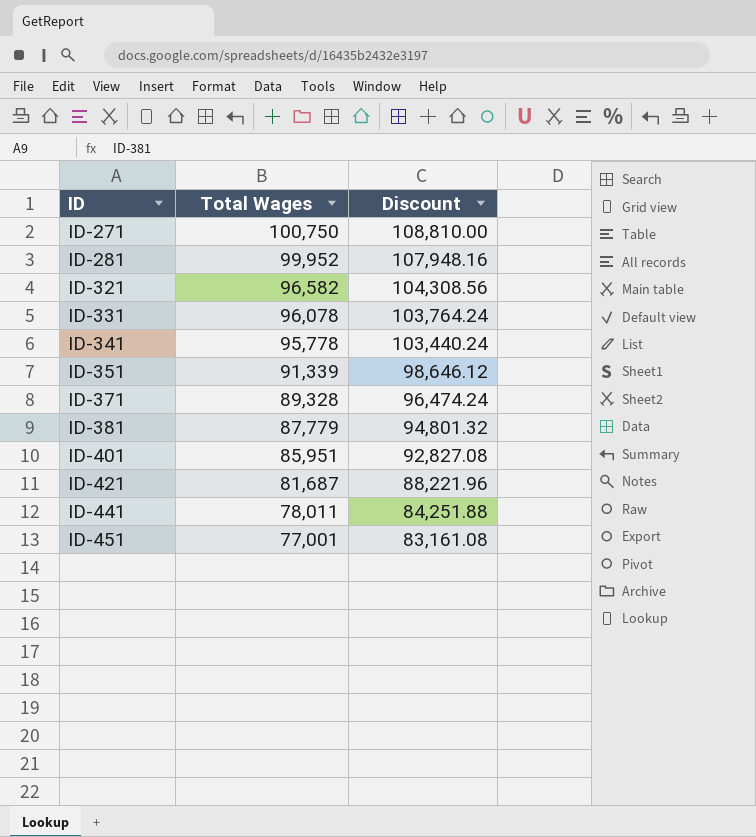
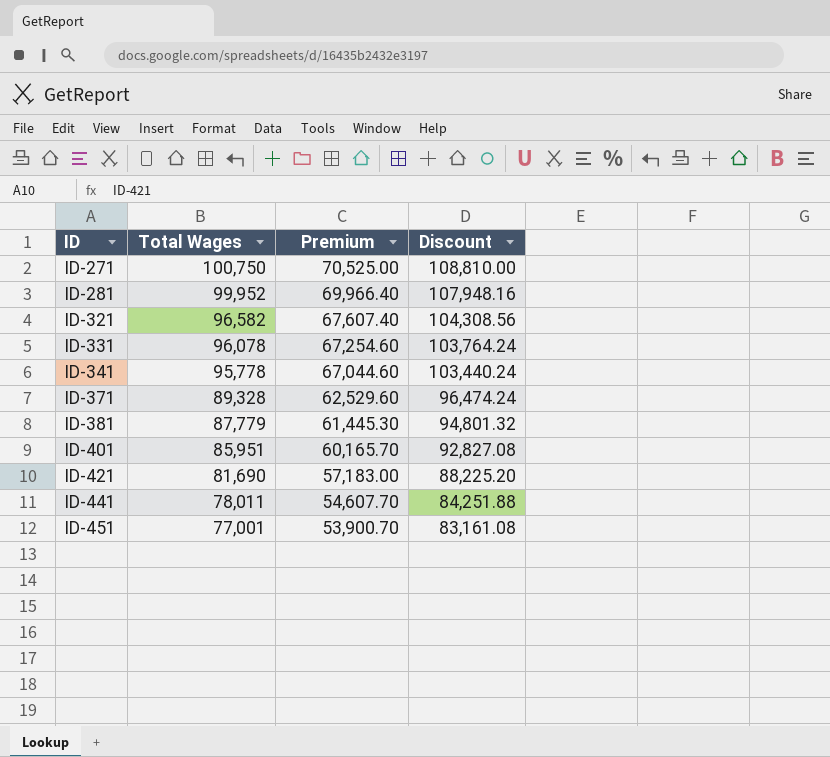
column Premium | formula: none -> [Total Wages] * 0.7
row ID-351: 91,339 | 98,646.12 -> none
ID-421 | Total Wages: 81,687 -> 81,690
ID-421 | Discount: 88,221.96 -> 88,225.20

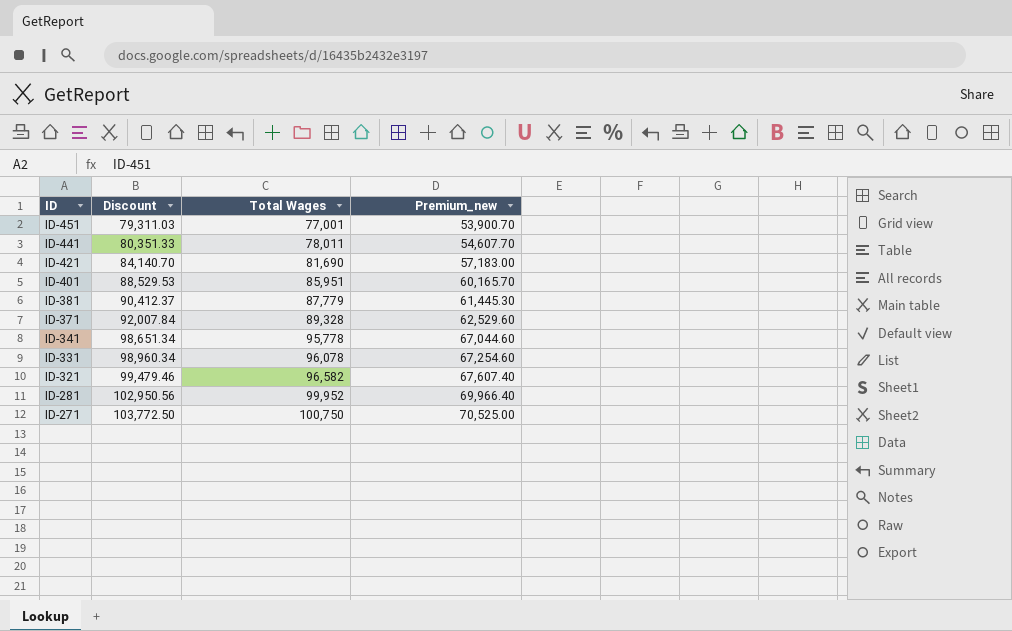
row order: ID ascending -> ID descending
column Discount | formula: [Total Wages] * 1.08 -> [Total Wages] * 1.03
column Discount | position: 4 -> 2
column name: Premium -> Premium_new

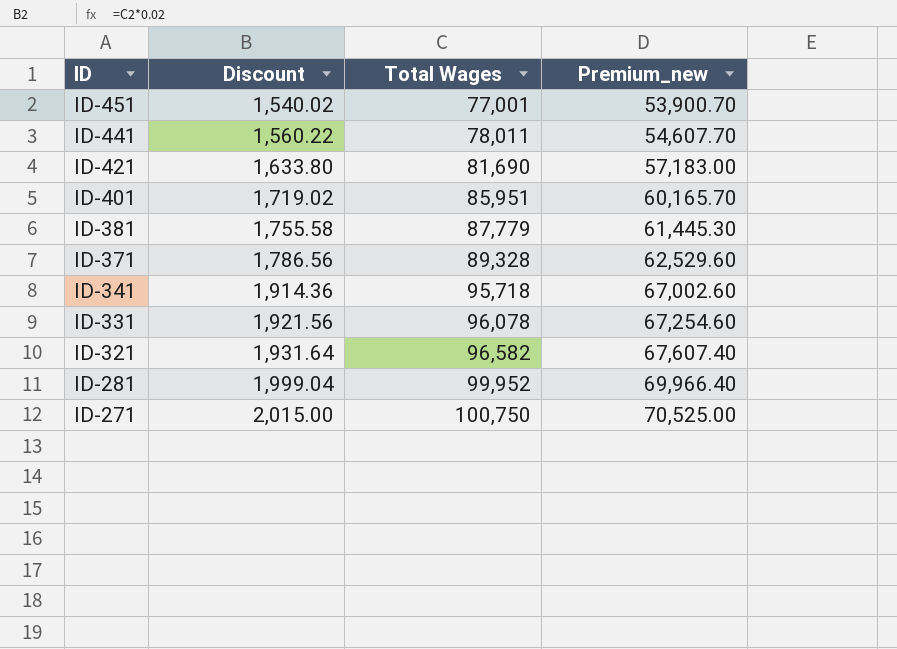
column Discount | formula: [Total Wages] * 1.03 -> [Total Wages] * 0.02
ID-341 | Total Wages: 95,778 -> 95,718
ID-341 | Premium_new: 67,044.60 -> 67,002.60

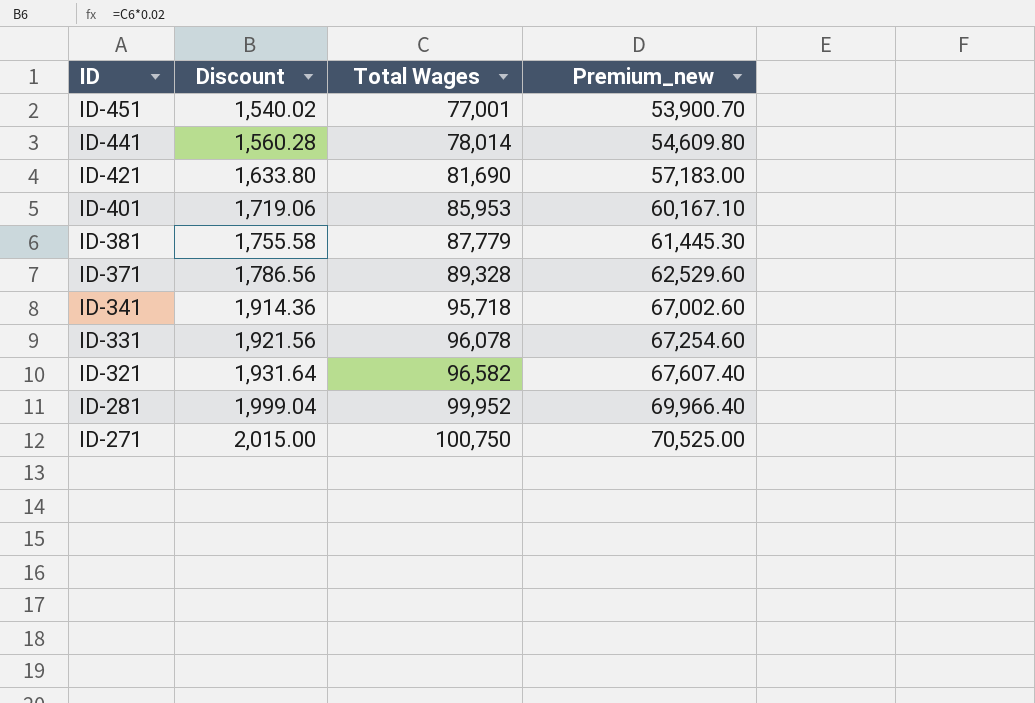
ID-441 | Discount: 1,560.22 -> 1,560.28
ID-441 | Total Wages: 78,011 -> 78,014
ID-441 | Premium_new: 54,607.70 -> 54,609.80
ID-401 | Discount: 1,719.02 -> 1,719.06
ID-401 | Total Wages: 85,951 -> 85,953
ID-401 | Premium_new: 60,165.70 -> 60,167.10

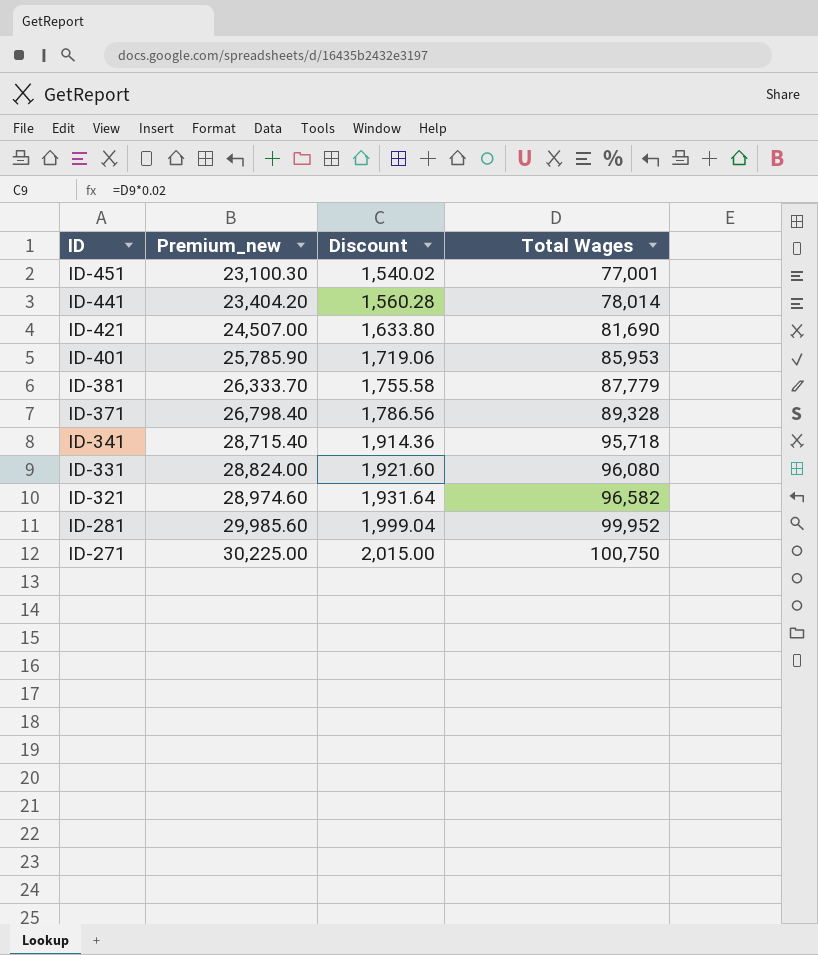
column Premium_new | formula: [Total Wages] * 0.7 -> [Total Wages] * 0.3
column Premium_new | position: 4 -> 2
ID-331 | Discount: 1,921.56 -> 1,921.60
ID-331 | Total Wages: 96,078 -> 96,080

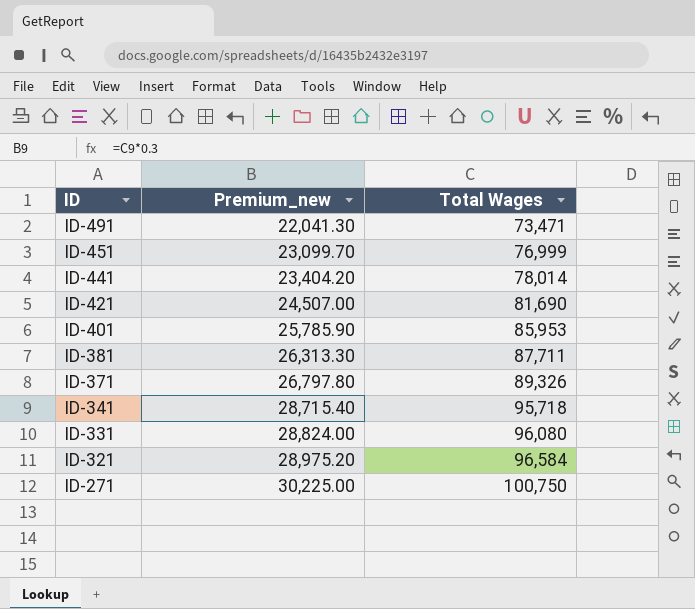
column Discount | formula: [Total Wages] * 0.02 -> none
row ID-281: 29,985.60 | 1,999.04 | 99,952 -> none
row ID-491: none -> 22,041.30 | 73,471
ID-451 | Premium_new: 23,100.30 -> 23,099.70
ID-451 | Total Wages: 77,001 -> 76,999
ID-381 | Premium_new: 26,333.70 -> 26,313.30
ID-381 | Total Wages: 87,779 -> 87,711
ID-371 | Premium_new: 26,798.40 -> 26,797.80
ID-371 | Total Wages: 89,328 -> 89,326
ID-321 | Premium_new: 28,974.60 -> 28,975.20
ID-321 | Total Wages: 96,582 -> 96,584

